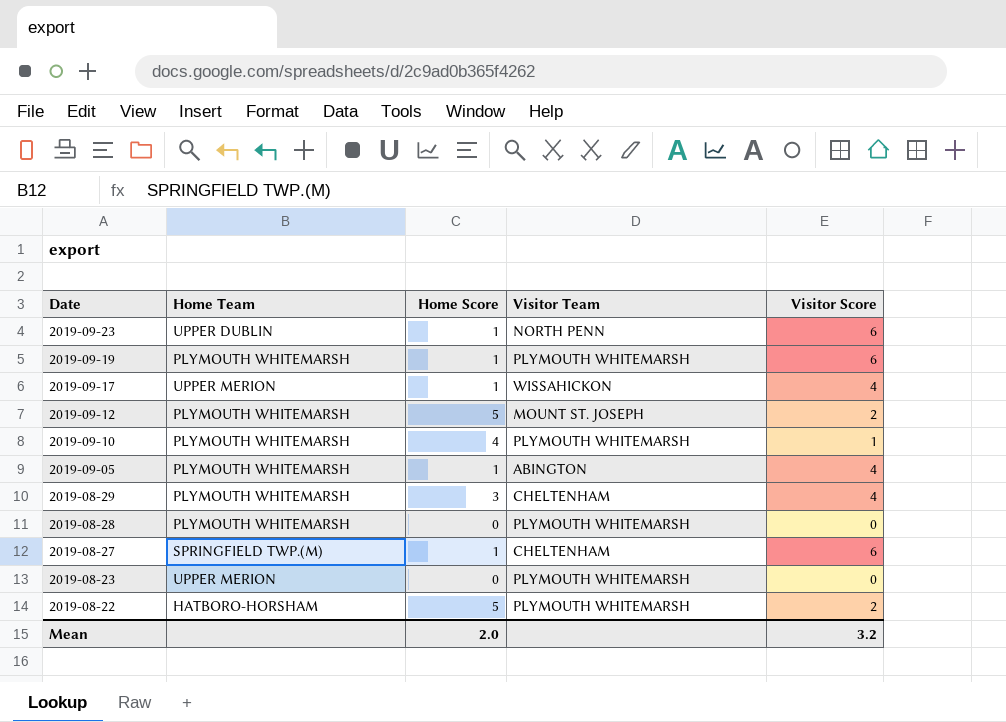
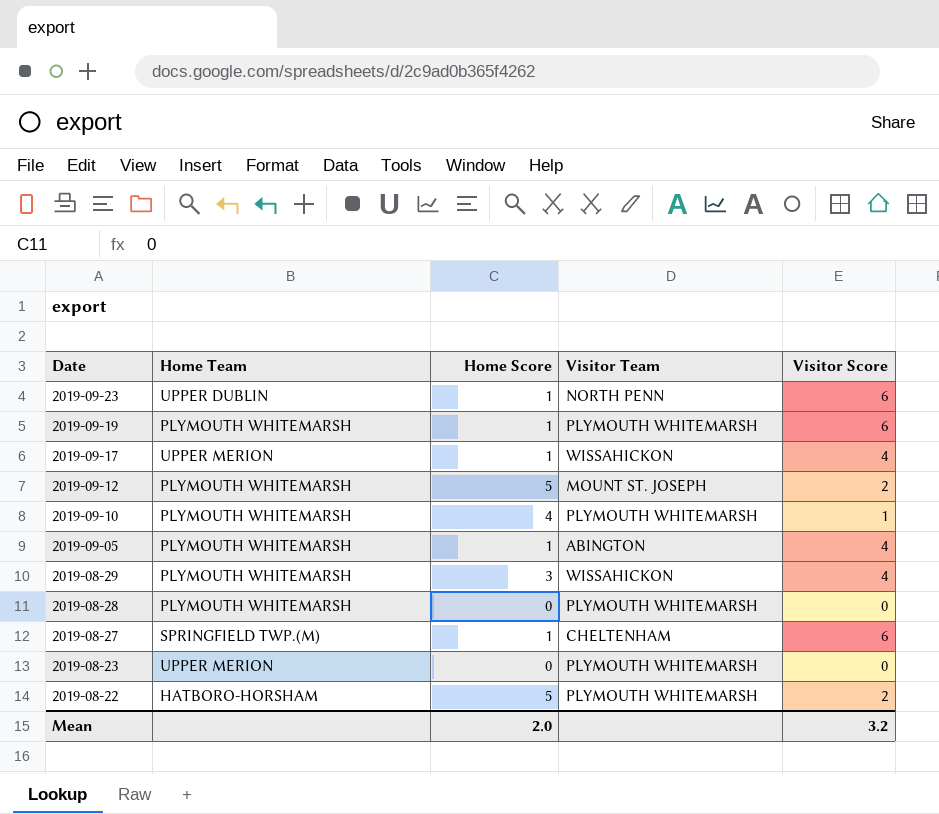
2019-08-29 | Visitor Team: CHELTENHAM -> WISSAHICKON

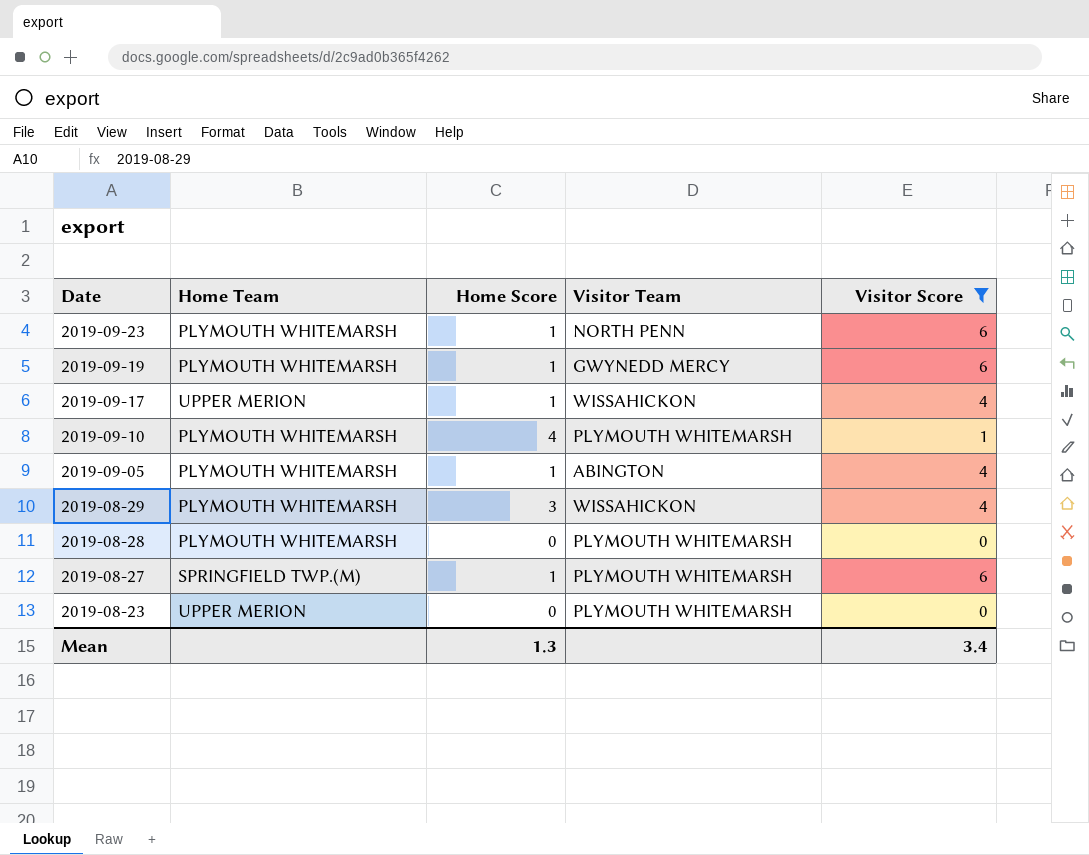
filter: none -> Visitor Score != 2
2019-09-23 | Home Team: UPPER DUBLIN -> PLYMOUTH WHITEMARSH
2019-09-19 | Visitor Team: PLYMOUTH WHITEMARSH -> GWYNEDD MERCY
2019-08-27 | Visitor Team: CHELTENHAM -> PLYMOUTH WHITEMARSH
Mean | Home Score: 2.0 -> 1.3
Mean | Visitor Score: 3.2 -> 3.4

